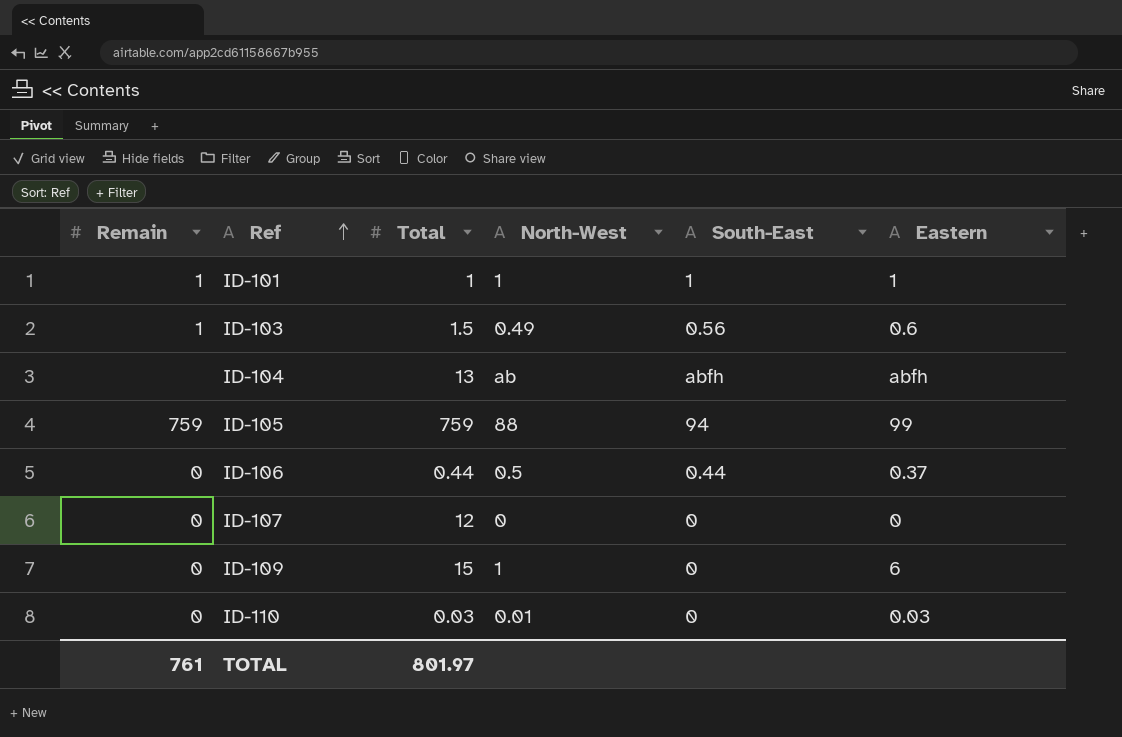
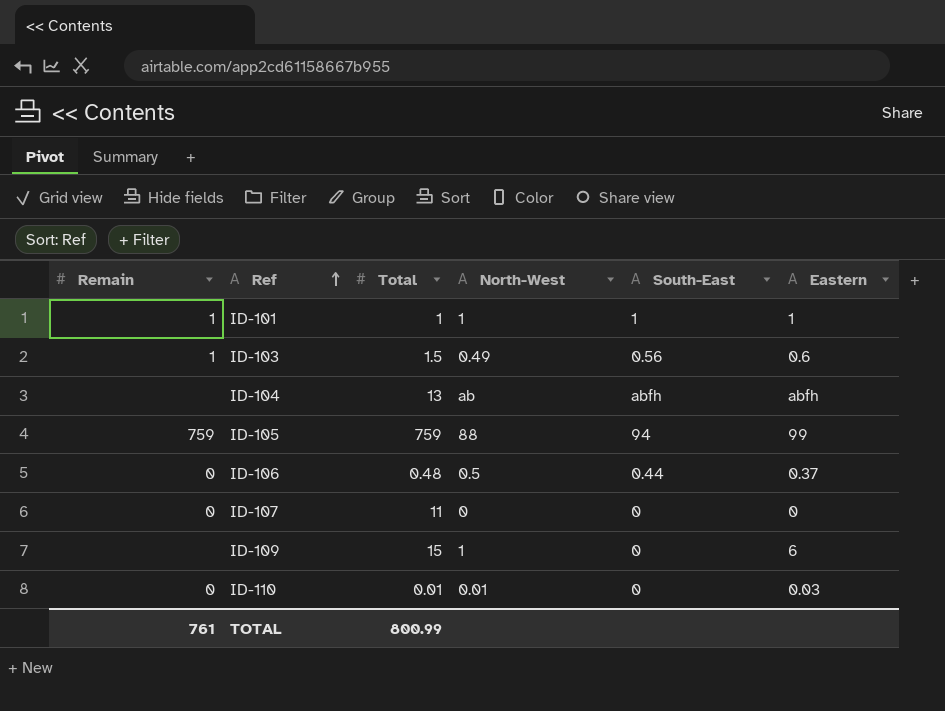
ID-106 | Total: 0.44 -> 0.48
ID-107 | Total: 12 -> 11
ID-109 | Remain: 0 -> none
ID-110 | Total: 0.03 -> 0.01
TOTAL | Total: 801.97 -> 800.99

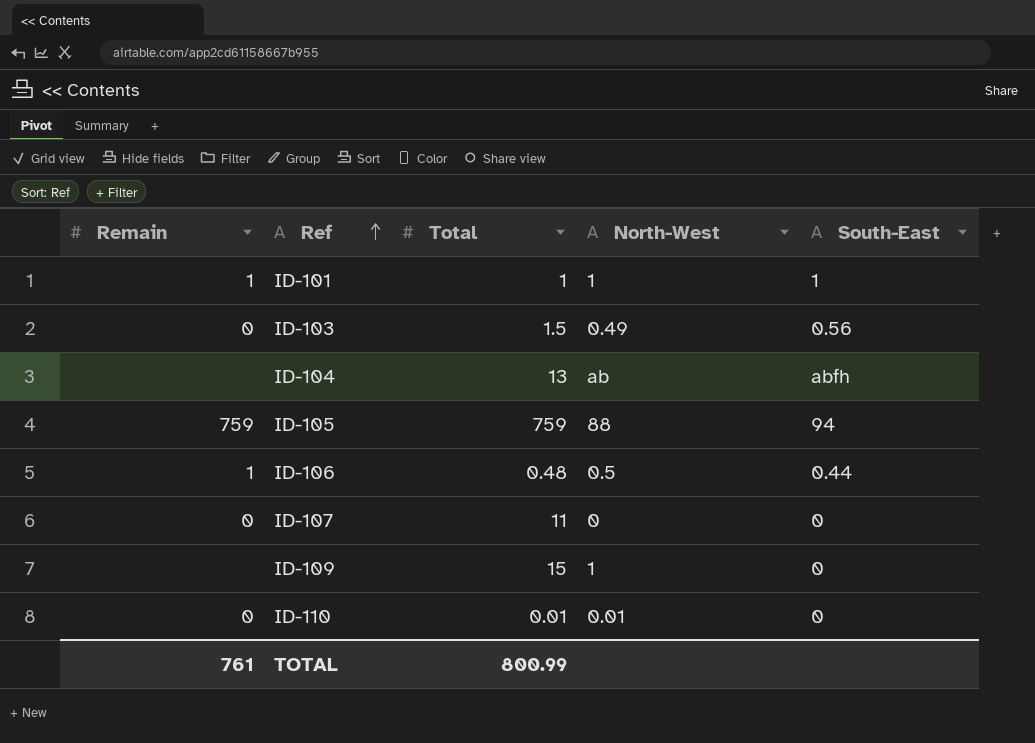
column Eastern | position: 6 -> none
ID-103 | Remain: 1 -> 0
ID-106 | Remain: 0 -> 1

